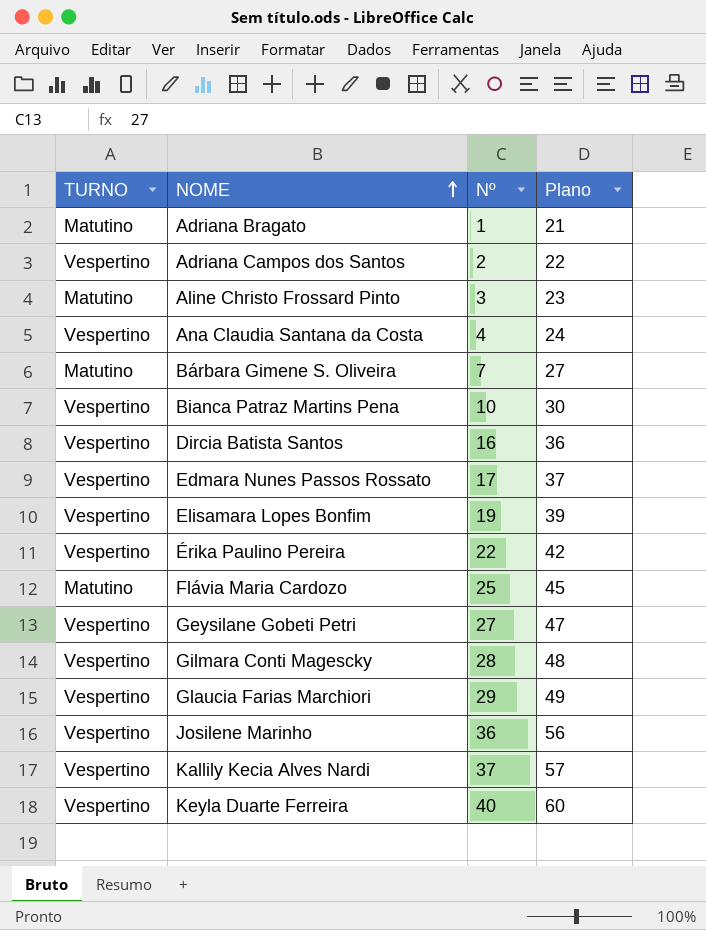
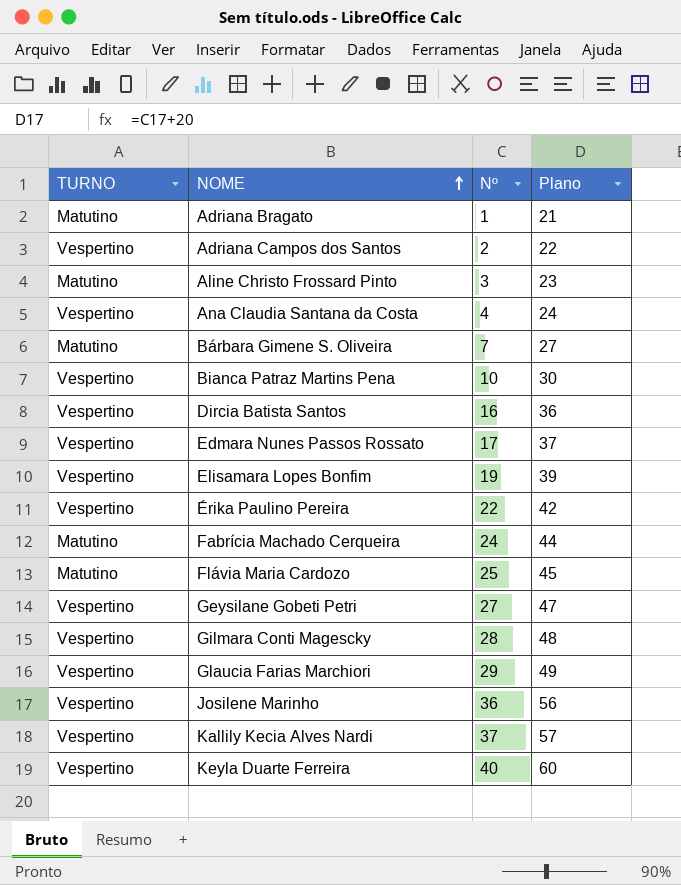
row Fabrícia Machado Cerqueira: none -> Matutino | 24 | 44

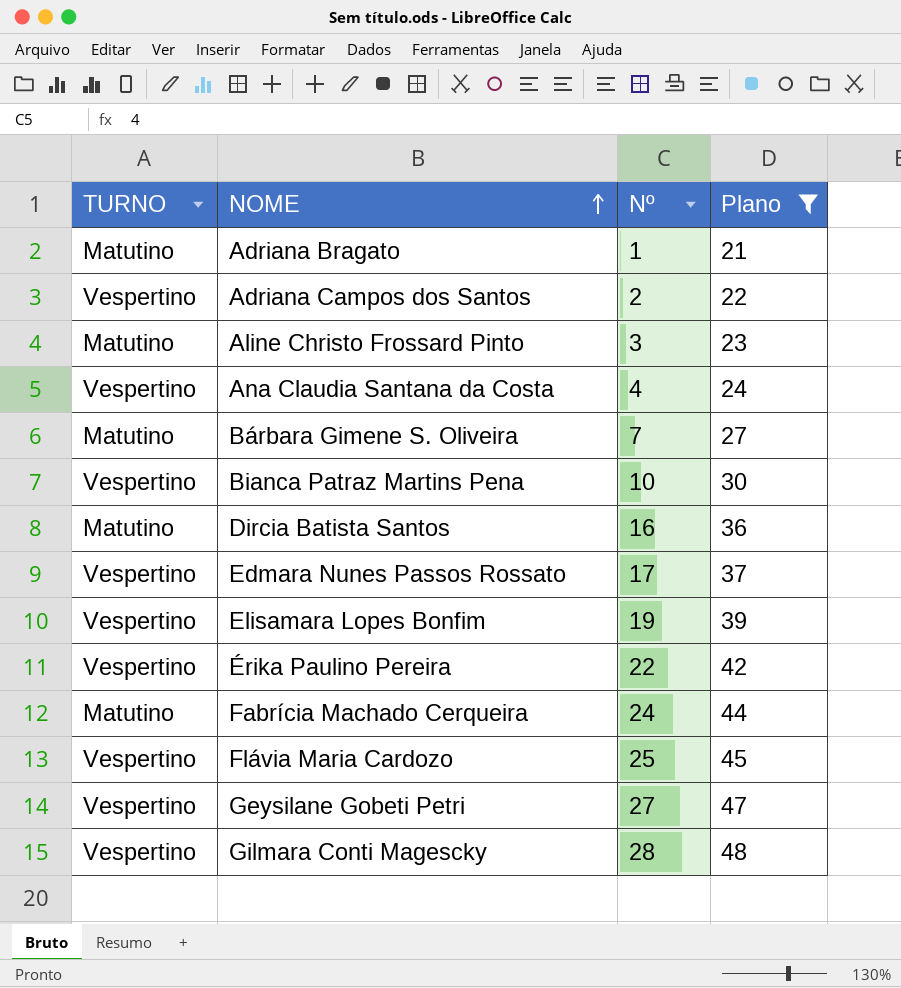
filter: none -> Plano <= 48
Dircia Batista Santos | TURNO: Vespertino -> Matutino
Flávia Maria Cardozo | TURNO: Matutino -> Vespertino

